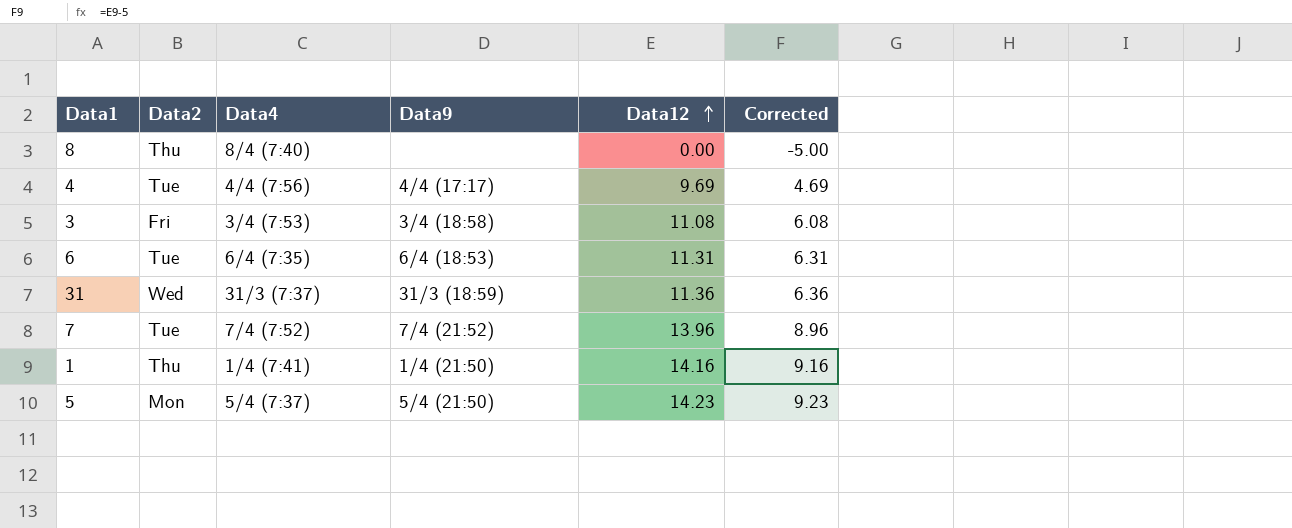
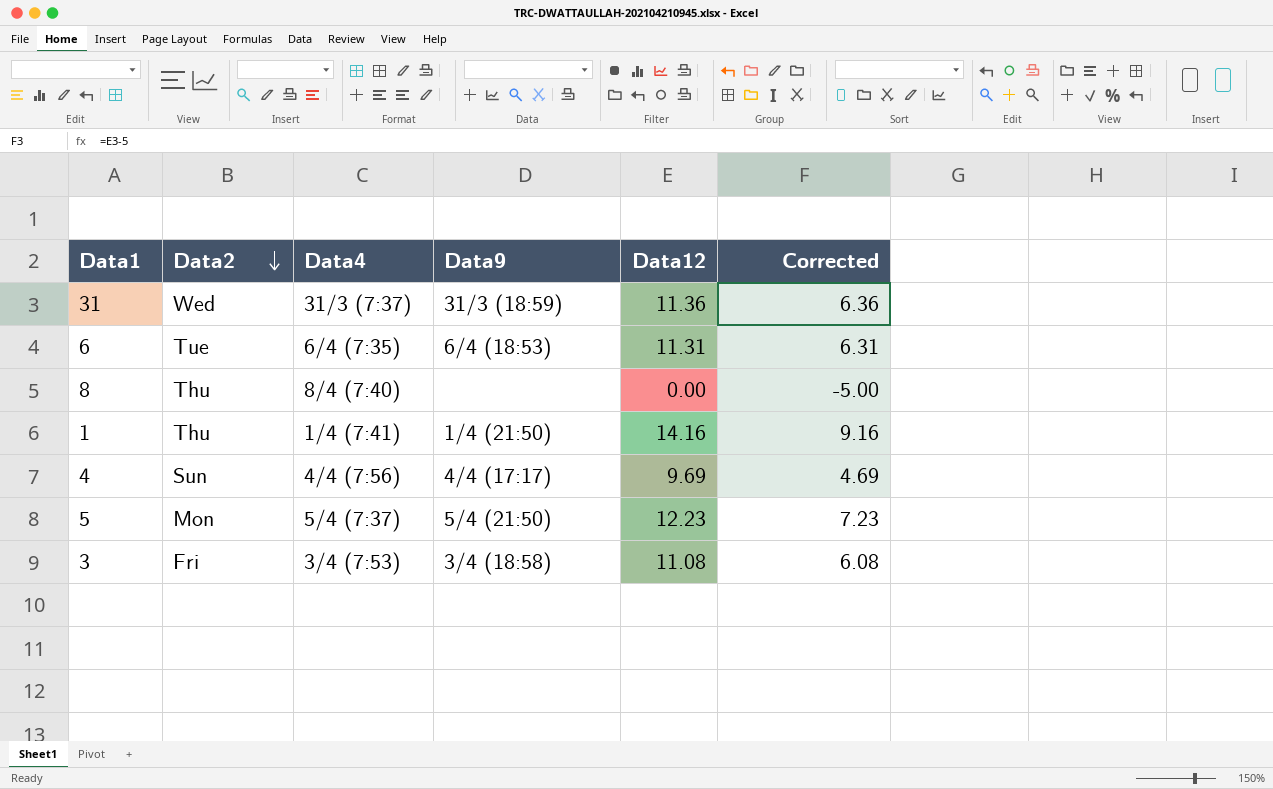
row order: Data12 ascending -> Data2 descending
row 7: Tue | 7/4 (7:52) | 7/4 (21:52) | 13.96 | 8.96 -> none
4 | Data2: Tue -> Sun
5 | Data12: 14.23 -> 12.23
5 | Corrected: 9.23 -> 7.23

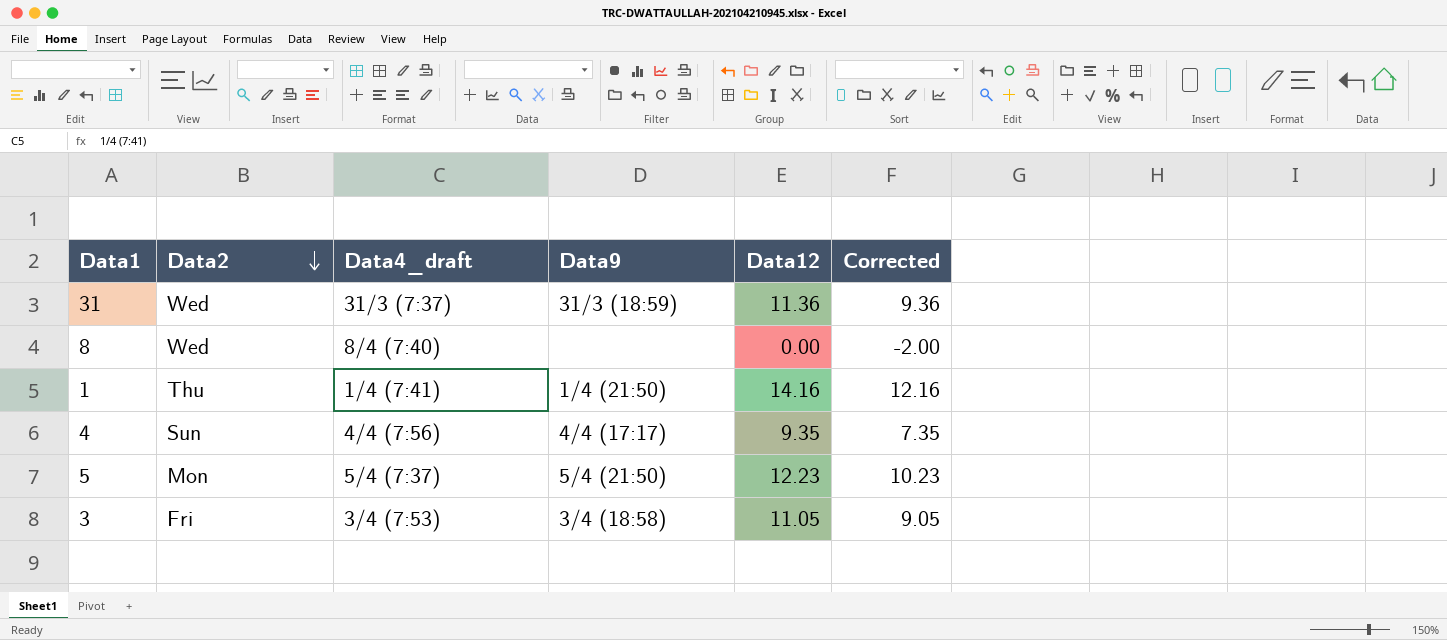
column name: Data4 -> Data4_draft
column Corrected | formula: [Data12] - 5 -> [Data12] - 2
row 6: Tue | 6/4 (7:35) | 6/4 (18:53) | 11.31 | 6.31 -> none
8 | Data2: Thu -> Wed
4 | Data12: 9.69 -> 9.35
3 | Data12: 11.08 -> 11.05

